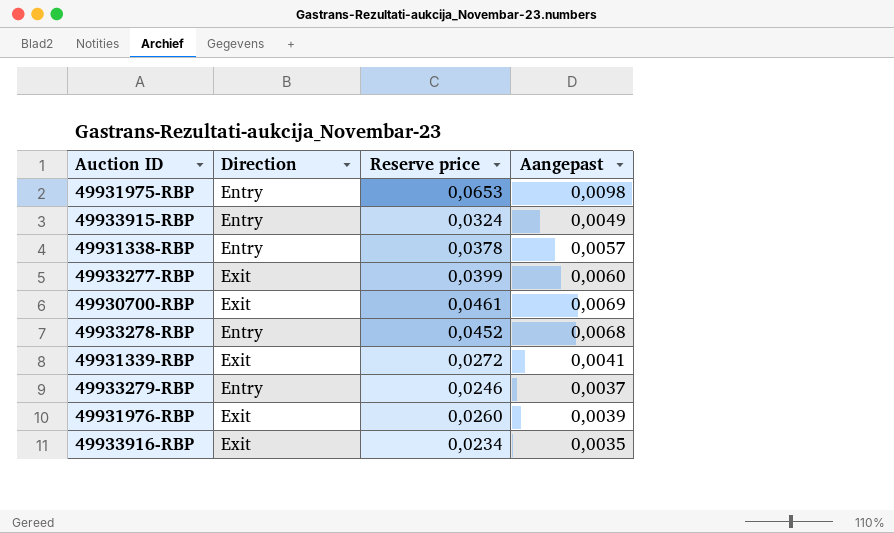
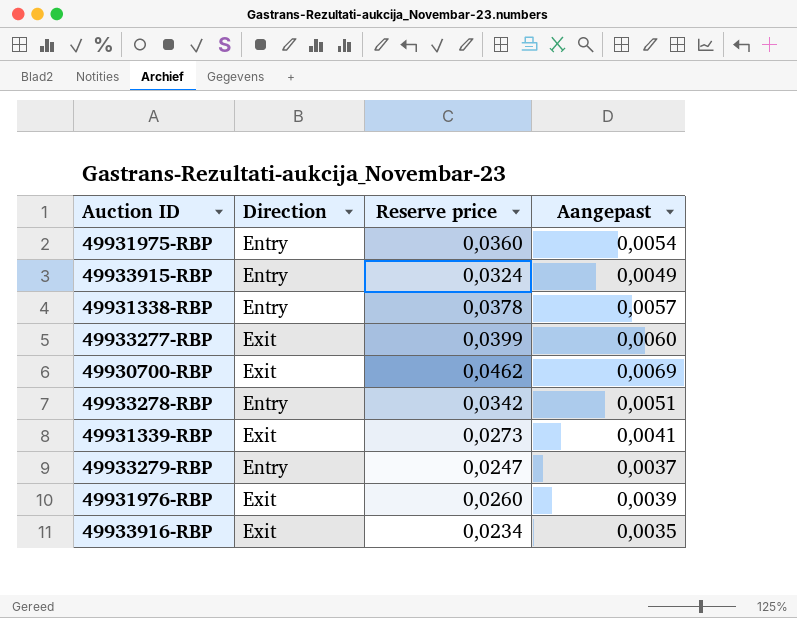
49931975-RBP | Reserve price: 0,0653 -> 0,0360
49931975-RBP | Aangepast: 0,0098 -> 0,0054
49930700-RBP | Reserve price: 0,0461 -> 0,0462
49933278-RBP | Reserve price: 0,0452 -> 0,0342
49933278-RBP | Aangepast: 0,0068 -> 0,0051
49931339-RBP | Reserve price: 0,0272 -> 0,0273
49933279-RBP | Reserve price: 0,0246 -> 0,0247

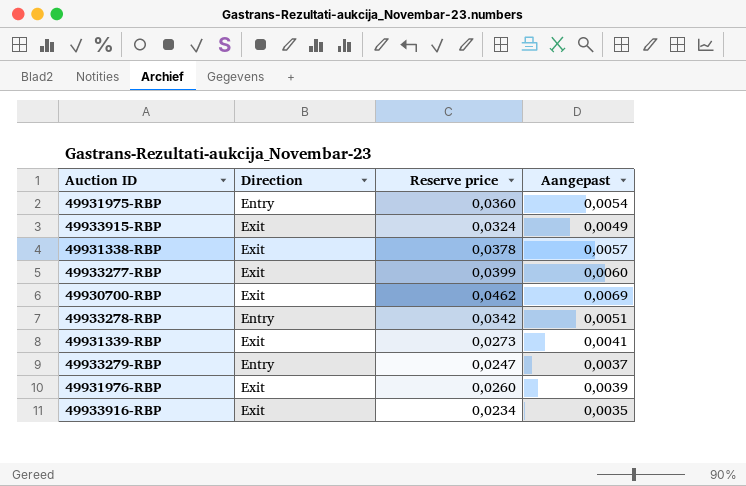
49933915-RBP | Direction: Entry -> Exit
49931338-RBP | Direction: Entry -> Exit

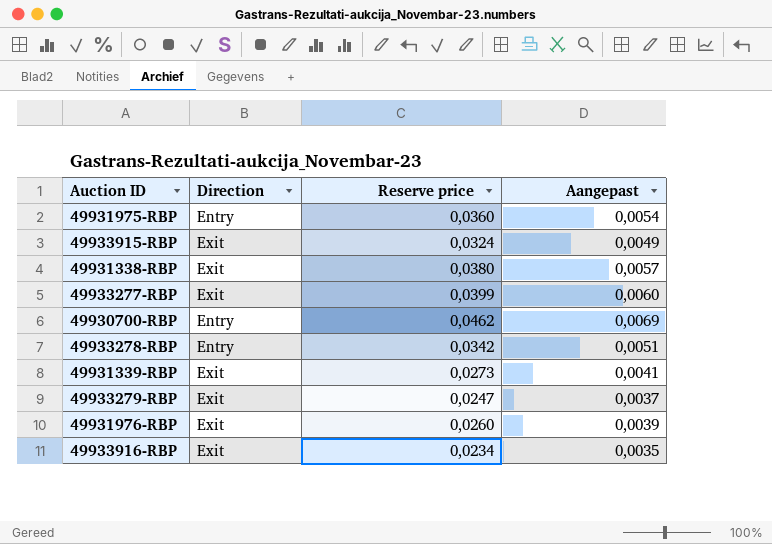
49931338-RBP | Reserve price: 0,0378 -> 0,0380
49930700-RBP | Direction: Exit -> Entry
49933279-RBP | Direction: Entry -> Exit

